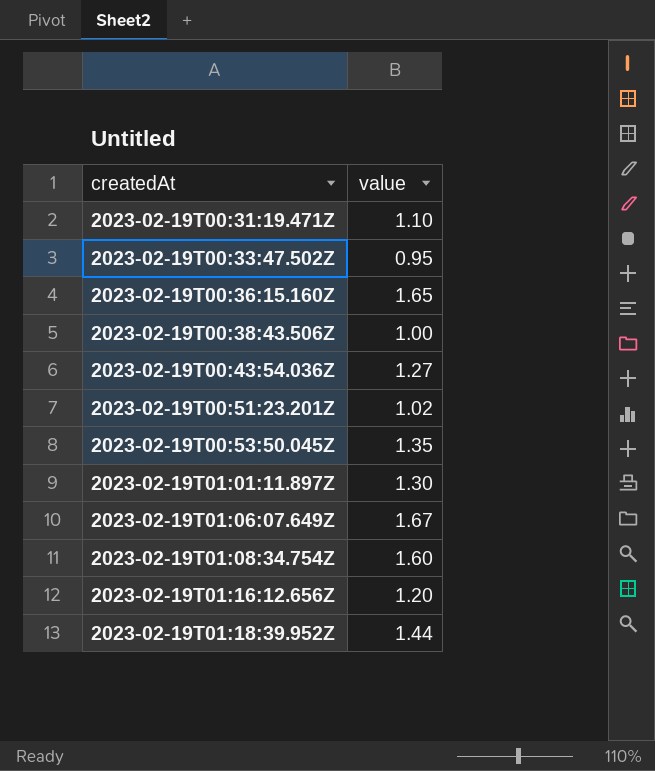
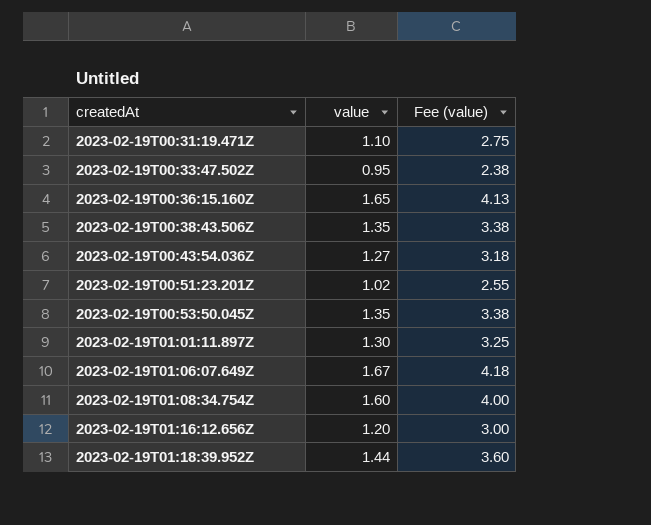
column Fee (value) | formula: none -> [value] * 2.5
2023-02-19T00:38:43.506Z | value: 1.00 -> 1.35

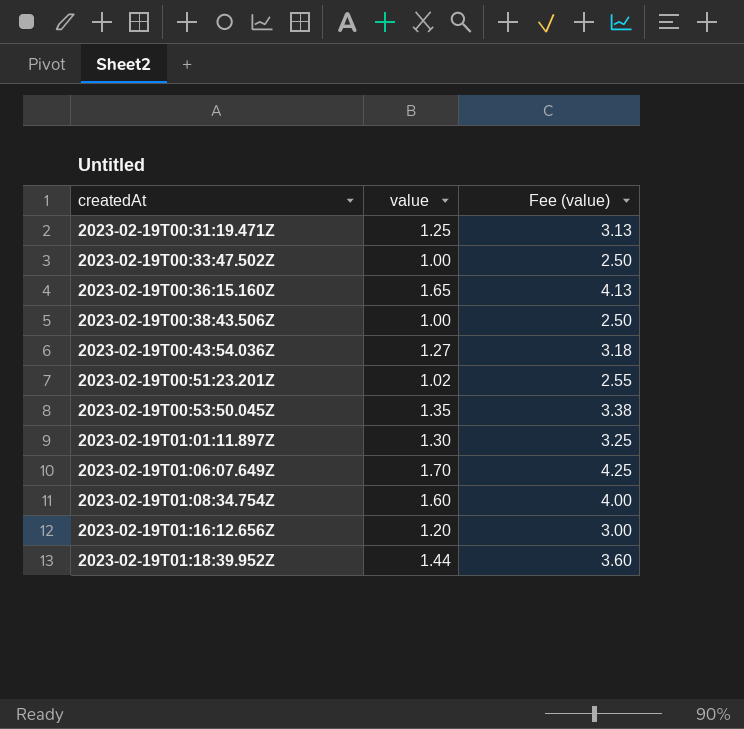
2023-02-19T00:31:19.471Z | value: 1.10 -> 1.25
2023-02-19T00:31:19.471Z | Fee (value): 2.75 -> 3.13
2023-02-19T00:33:47.502Z | value: 0.95 -> 1.00
2023-02-19T00:33:47.502Z | Fee (value): 2.38 -> 2.50
2023-02-19T00:38:43.506Z | value: 1.35 -> 1.00
2023-02-19T00:38:43.506Z | Fee (value): 3.38 -> 2.50
2023-02-19T01:06:07.649Z | value: 1.67 -> 1.70
2023-02-19T01:06:07.649Z | Fee (value): 4.18 -> 4.25

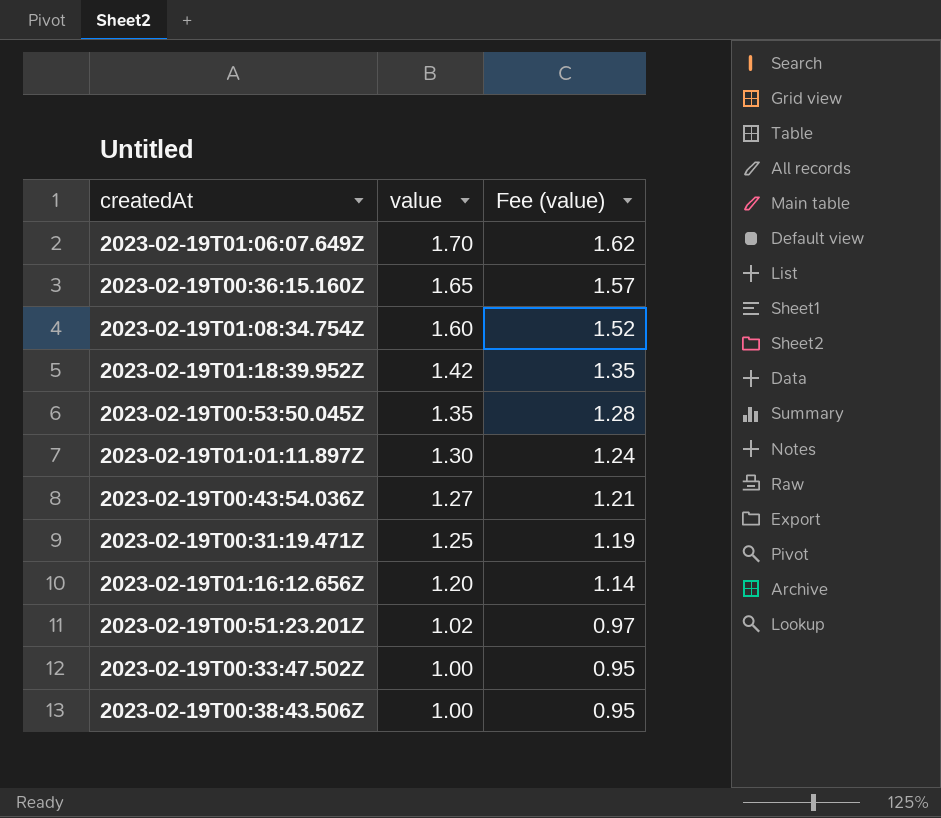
row order: createdAt ascending -> value descending
column Fee (value) | formula: [value] * 2.5 -> [value] * 0.95
2023-02-19T01:18:39.952Z | value: 1.44 -> 1.42

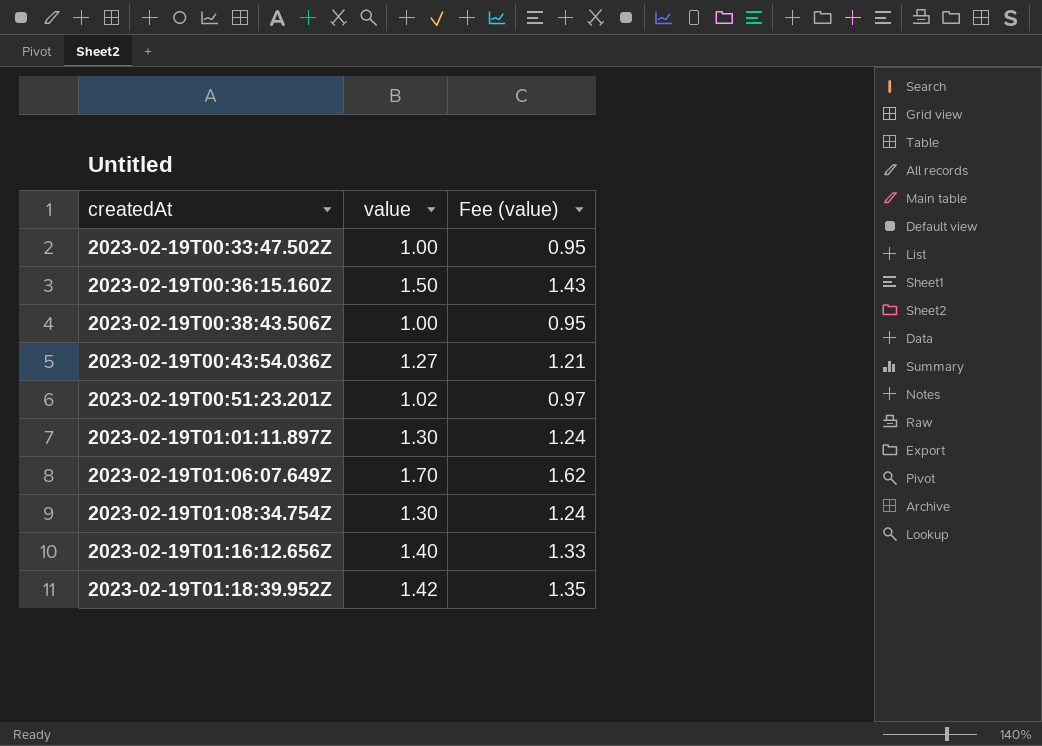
row order: value descending -> createdAt ascending
row 2023-02-19T00:53:50.045Z: 1.35 | 1.28 -> none
row 2023-02-19T00:31:19.471Z: 1.25 | 1.19 -> none
2023-02-19T00:36:15.160Z | value: 1.65 -> 1.50
2023-02-19T00:36:15.160Z | Fee (value): 1.57 -> 1.43
2023-02-19T01:08:34.754Z | value: 1.60 -> 1.30
2023-02-19T01:08:34.754Z | Fee (value): 1.52 -> 1.24
2023-02-19T01:16:12.656Z | value: 1.20 -> 1.40
2023-02-19T01:16:12.656Z | Fee (value): 1.14 -> 1.33

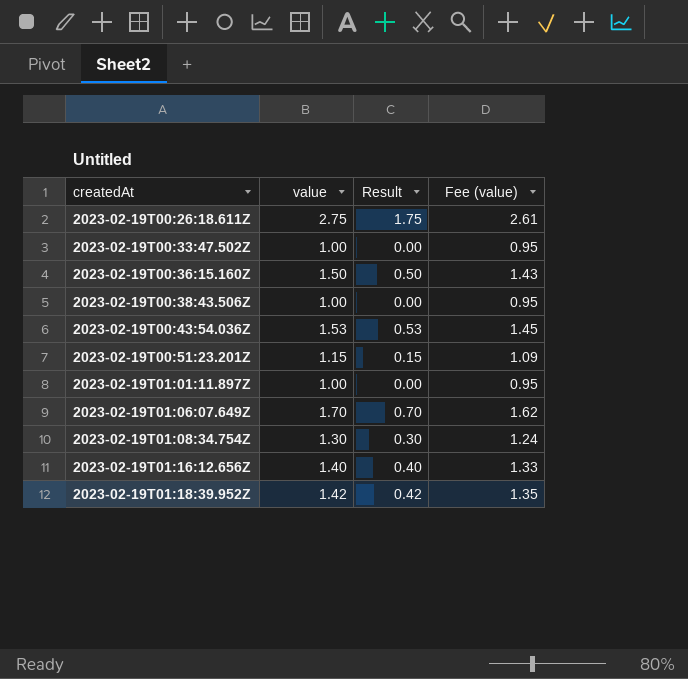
column Result | formula: none -> [value] - 1
row 2023-02-19T00:26:18.611Z: none -> 2.75 | 1.75 | 2.61
2023-02-19T00:43:54.036Z | value: 1.27 -> 1.53
2023-02-19T00:43:54.036Z | Fee (value): 1.21 -> 1.45
2023-02-19T00:51:23.201Z | value: 1.02 -> 1.15
2023-02-19T00:51:23.201Z | Fee (value): 0.97 -> 1.09
2023-02-19T01:01:11.897Z | value: 1.30 -> 1.00
2023-02-19T01:01:11.897Z | Fee (value): 1.24 -> 0.95

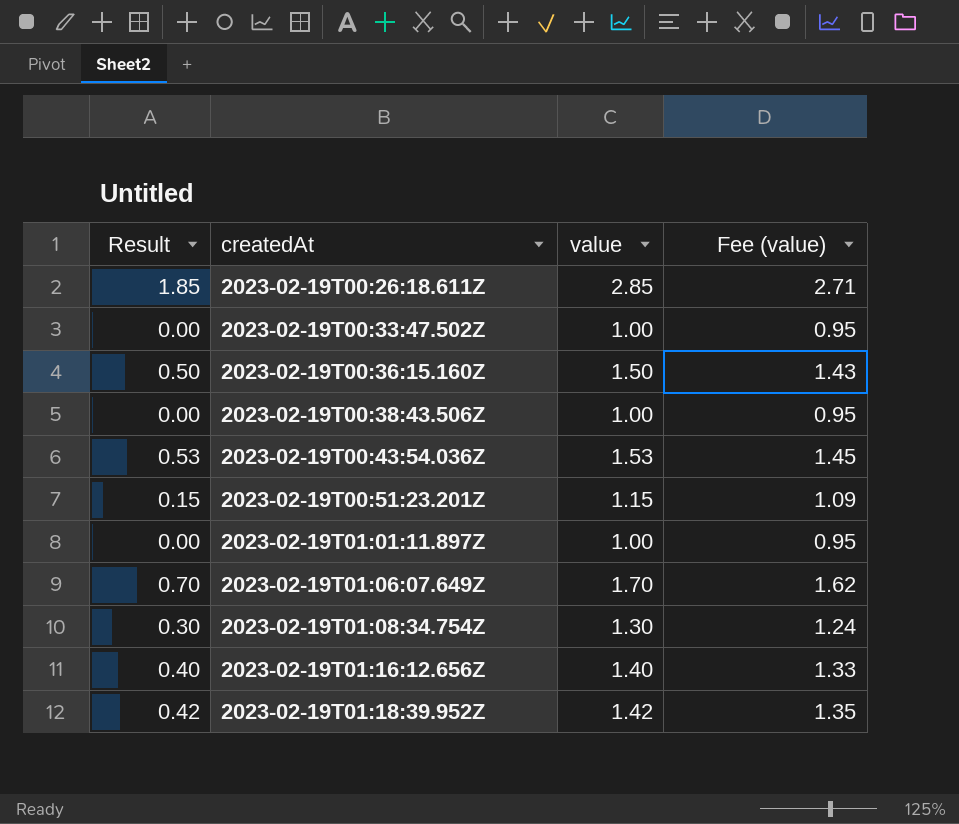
column Result | position: 3 -> 1
2023-02-19T00:26:18.611Z | Result: 1.75 -> 1.85
2023-02-19T00:26:18.611Z | value: 2.75 -> 2.85
2023-02-19T00:26:18.611Z | Fee (value): 2.61 -> 2.71

